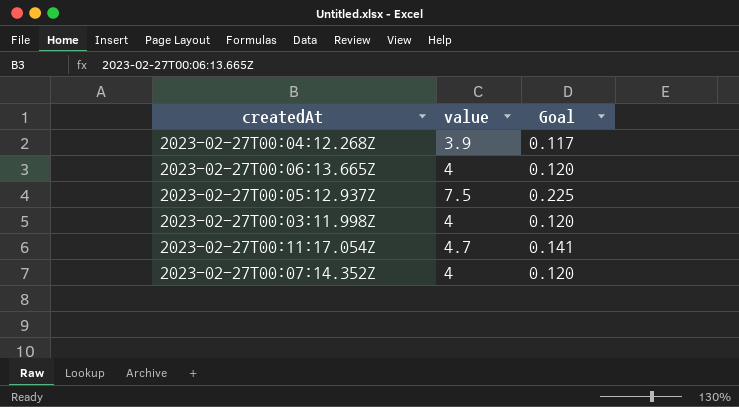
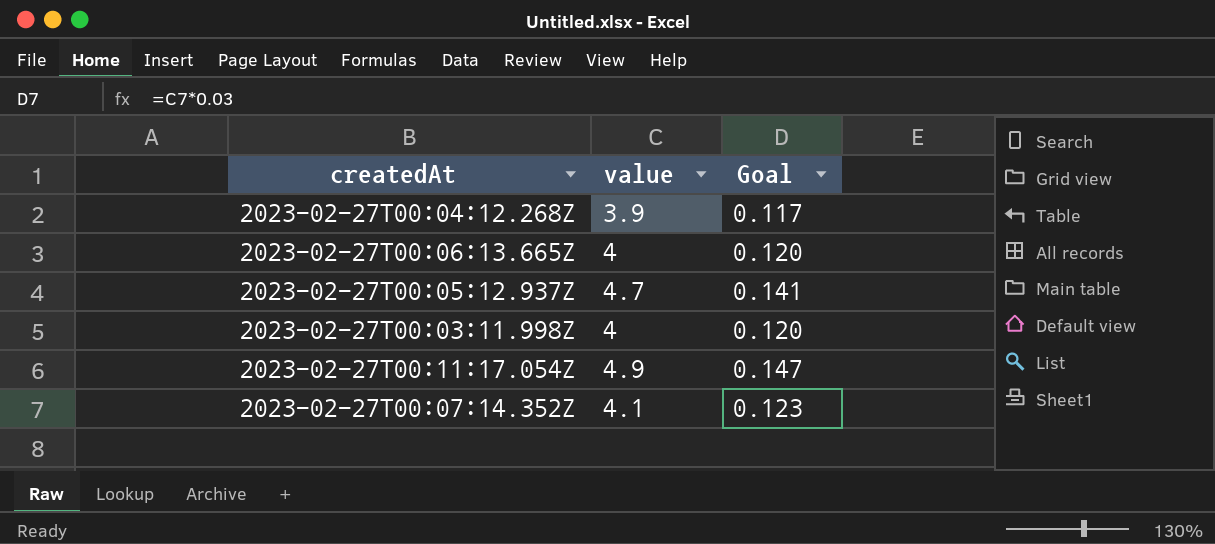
2023-02-27T00:05:12.937Z | value: 7.5 -> 4.7
2023-02-27T00:05:12.937Z | Goal: 0.225 -> 0.141
2023-02-27T00:11:17.054Z | value: 4.7 -> 4.9
2023-02-27T00:11:17.054Z | Goal: 0.141 -> 0.147
2023-02-27T00:07:14.352Z | value: 4 -> 4.1
2023-02-27T00:07:14.352Z | Goal: 0.120 -> 0.123

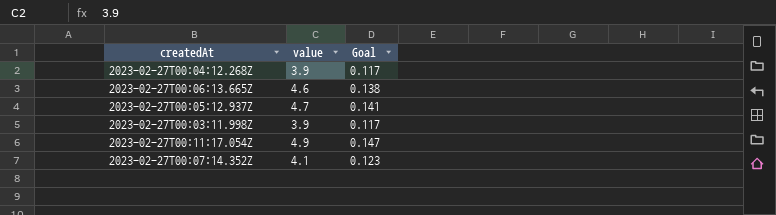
2023-02-27T00:06:13.665Z | value: 4 -> 4.6
2023-02-27T00:06:13.665Z | Goal: 0.120 -> 0.138
2023-02-27T00:03:11.998Z | value: 4 -> 3.9
2023-02-27T00:03:11.998Z | Goal: 0.120 -> 0.117

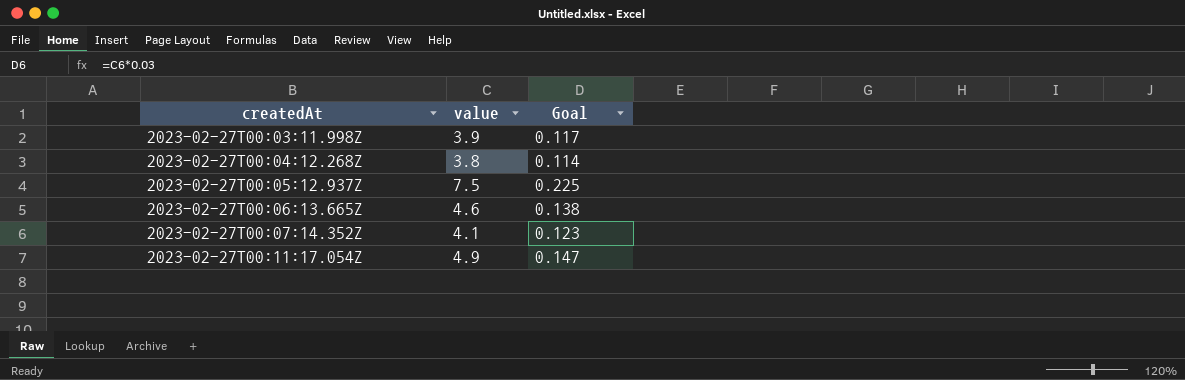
row order: none -> createdAt ascending
2023-02-27T00:04:12.268Z | value: 3.9 -> 3.8
2023-02-27T00:04:12.268Z | Goal: 0.117 -> 0.114
2023-02-27T00:05:12.937Z | value: 4.7 -> 7.5
2023-02-27T00:05:12.937Z | Goal: 0.141 -> 0.225

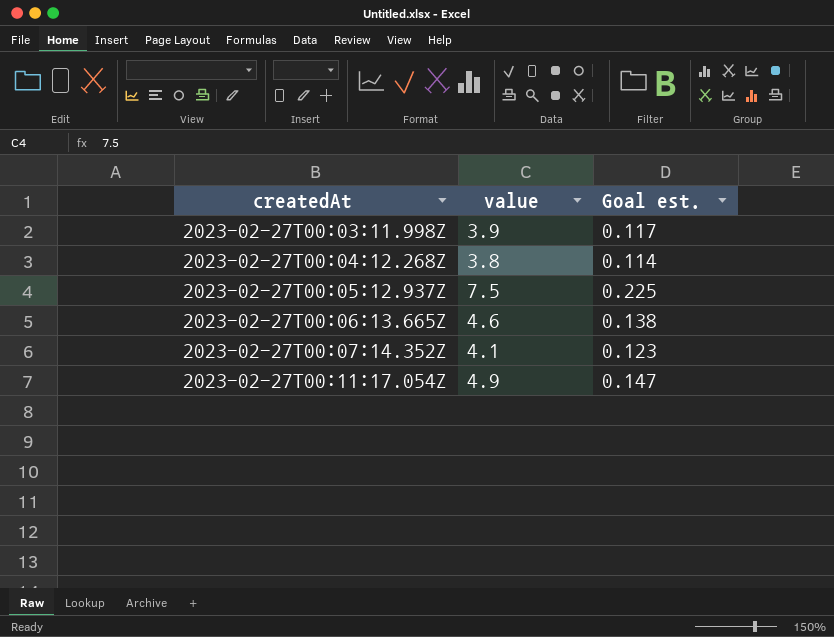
column name: Goal -> Goal est.

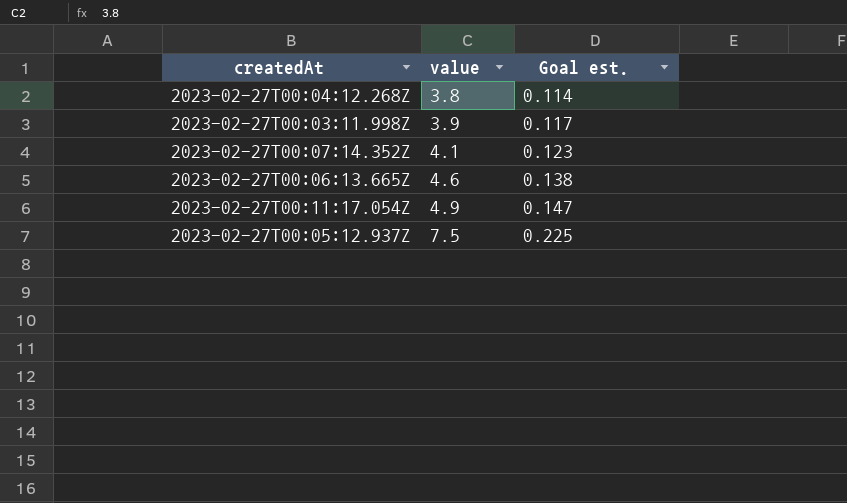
row order: createdAt ascending -> value ascending

